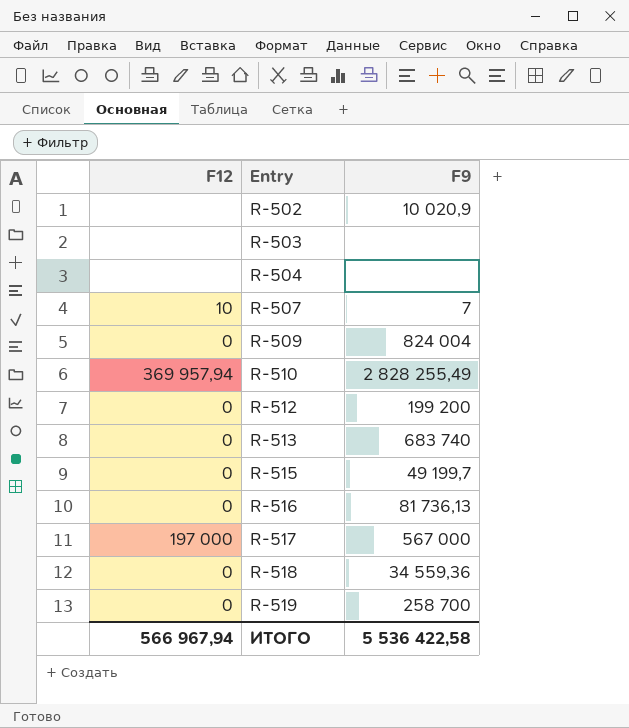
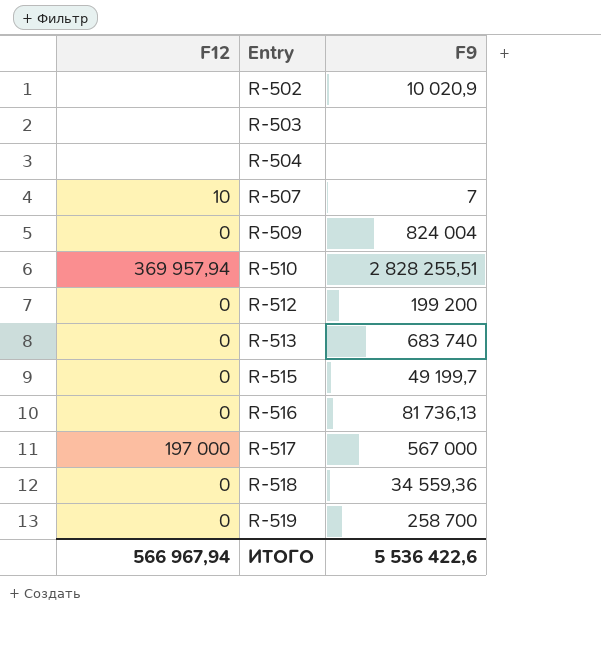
R-510 | F9: 2 828 255,49 -> 2 828 255,51
ИТОГО | F9: 5 536 422,58 -> 5 536 422,6

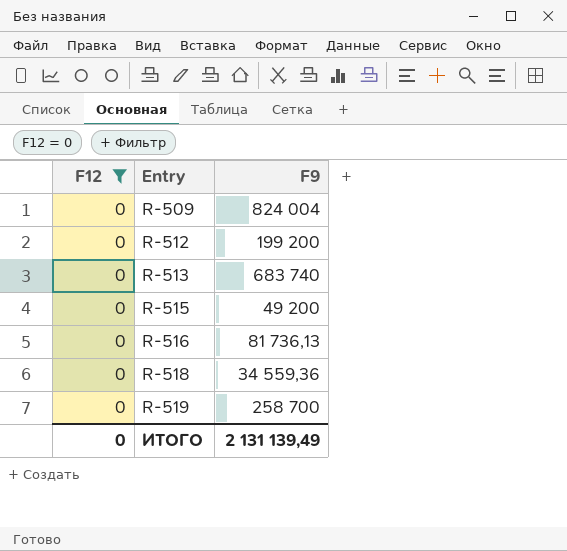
filter: none -> F12 = 0
R-515 | F9: 49 199,7 -> 49 200
ИТОГО | F12: 566 967,94 -> 0
ИТОГО | F9: 5 536 422,6 -> 2 131 139,49

